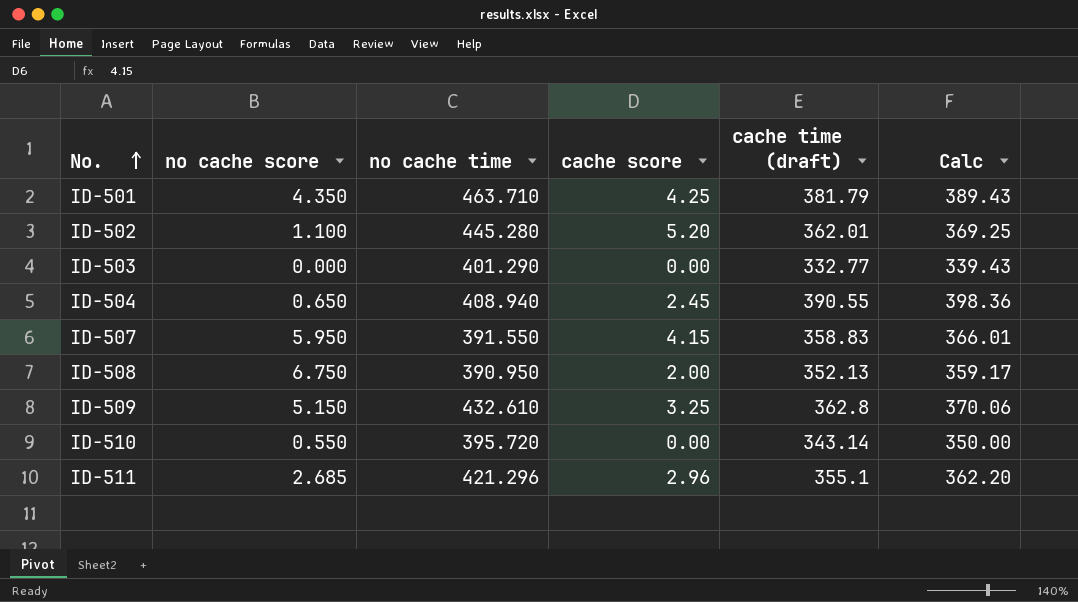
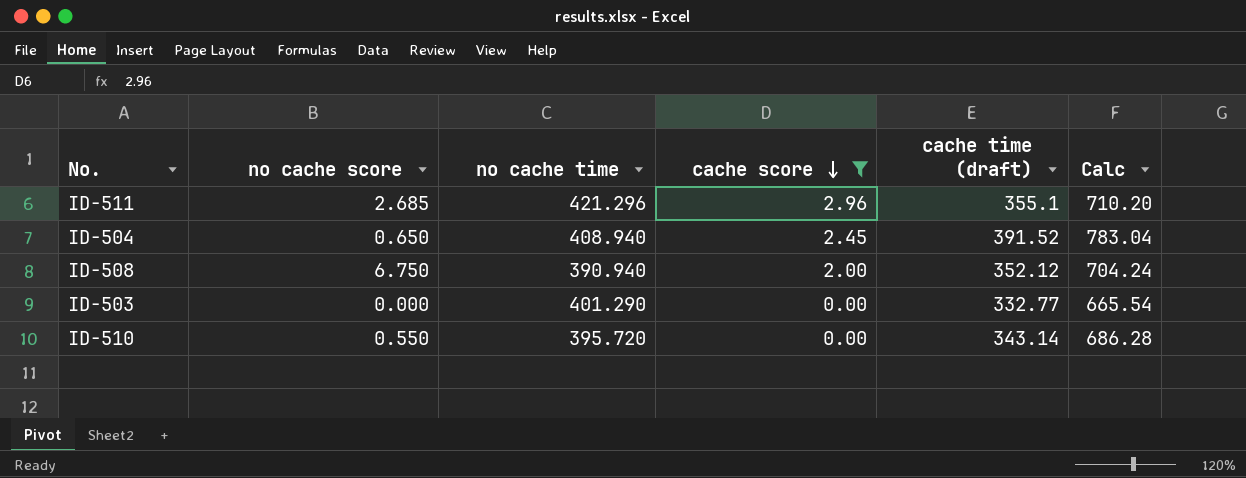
filter: none -> cache score <= 2.96
row order: No. ascending -> cache score descending
column Calc | formula: [cache time (draft)] * 1.02 -> [cache time (draft)] * 2
ID-504 | cache time (draft): 390.55 -> 391.52
ID-508 | no cache time: 390.950 -> 390.940
ID-508 | cache time (draft): 352.13 -> 352.12

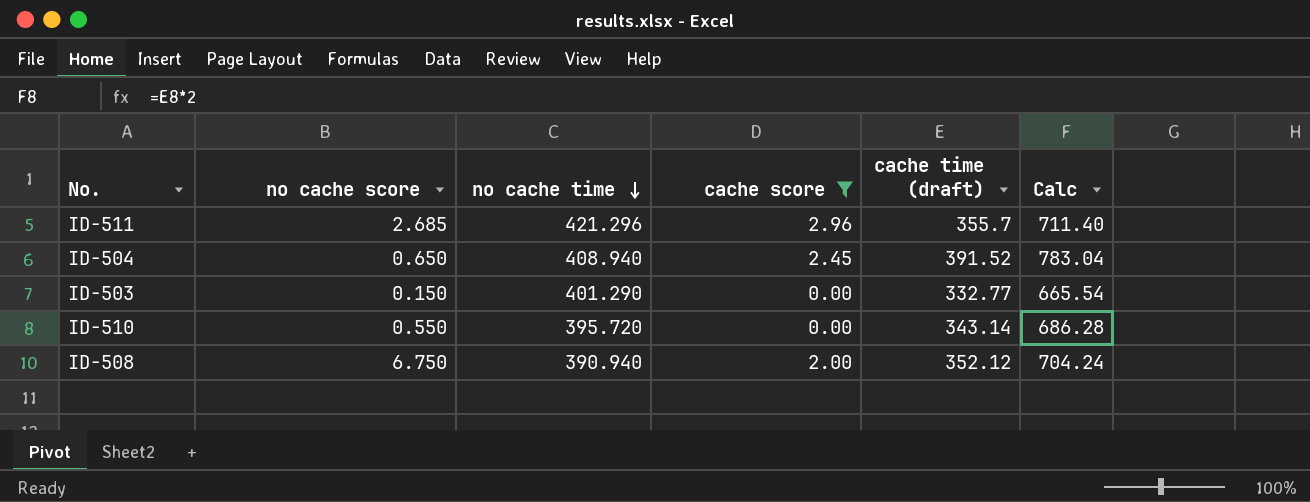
row order: cache score descending -> no cache time descending
ID-511 | cache time (draft): 355.1 -> 355.7
ID-511 | Calc: 710.20 -> 711.40
ID-503 | no cache score: 0.000 -> 0.150

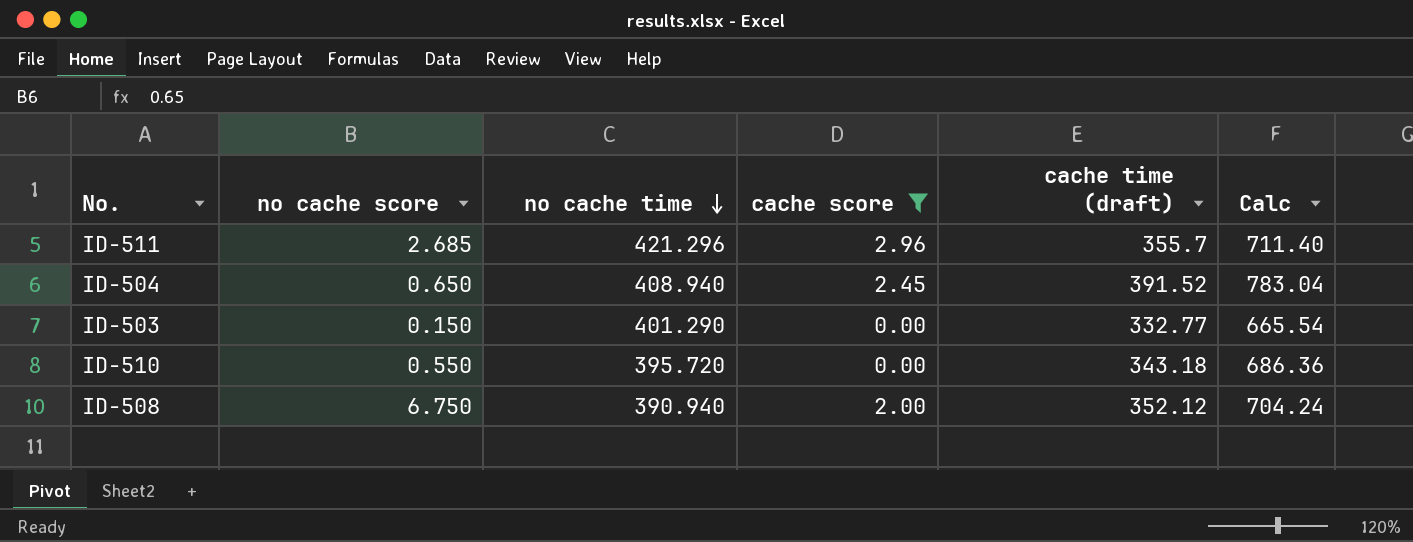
ID-510 | cache time (draft): 343.14 -> 343.18
ID-510 | Calc: 686.28 -> 686.36

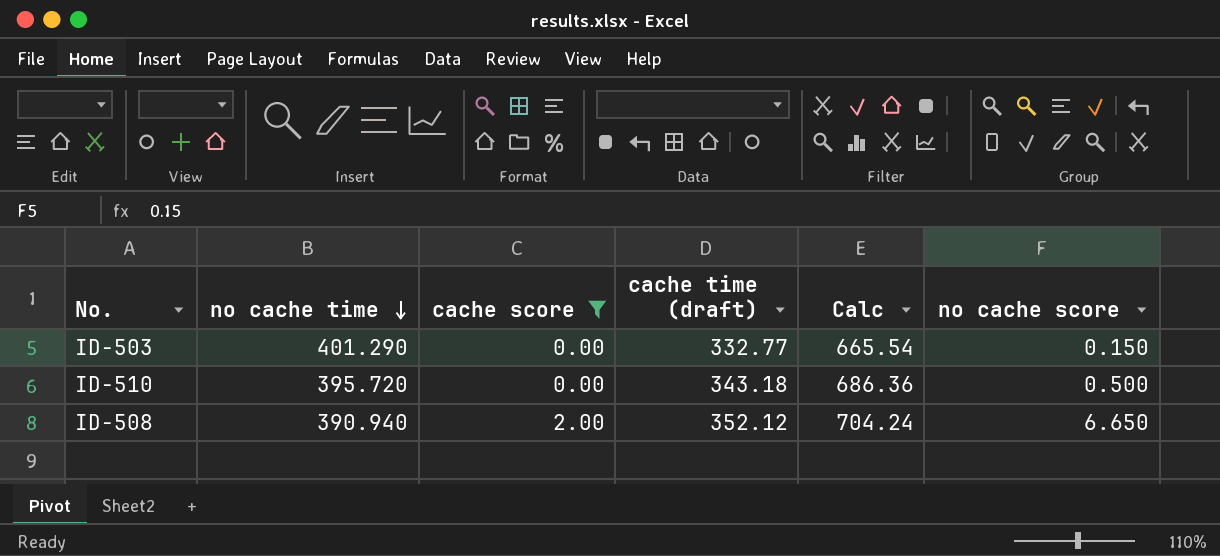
column no cache score | position: 2 -> 6
row ID-511: 2.685 | 421.296 | 2.96 | 355.7 | 711.40 -> none
row ID-504: 0.650 | 408.940 | 2.45 | 391.52 | 783.04 -> none
ID-510 | no cache score: 0.550 -> 0.500
ID-508 | no cache score: 6.750 -> 6.650

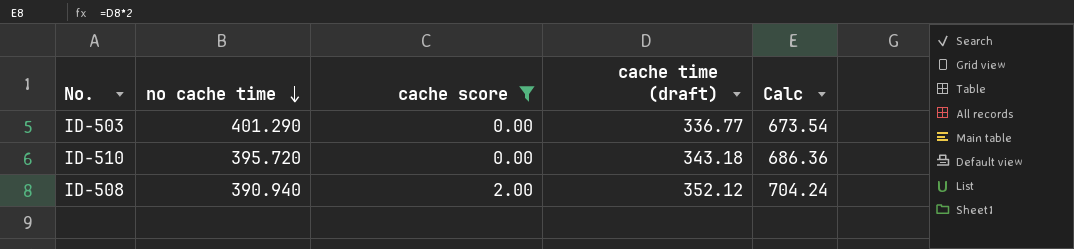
column no cache score | position: 6 -> none
ID-503 | cache time (draft): 332.77 -> 336.77
ID-503 | Calc: 665.54 -> 673.54

